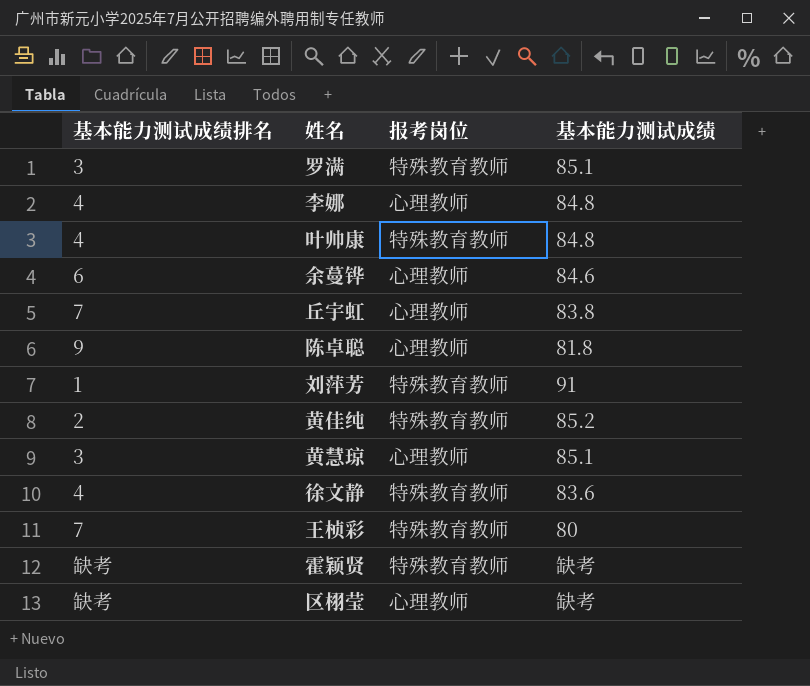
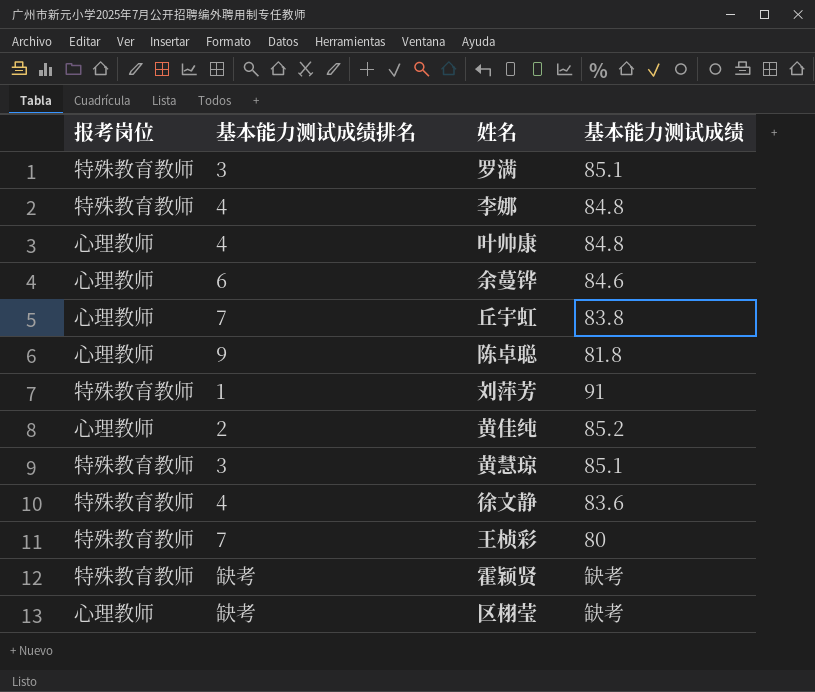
column 报考岗位 | position: 3 -> 1
李娜 | 报考岗位: 心理教师 -> 特殊教育教师
叶帅康 | 报考岗位: 特殊教育教师 -> 心理教师
黄佳纯 | 报考岗位: 特殊教育教师 -> 心理教师
黄慧琼 | 报考岗位: 心理教师 -> 特殊教育教师

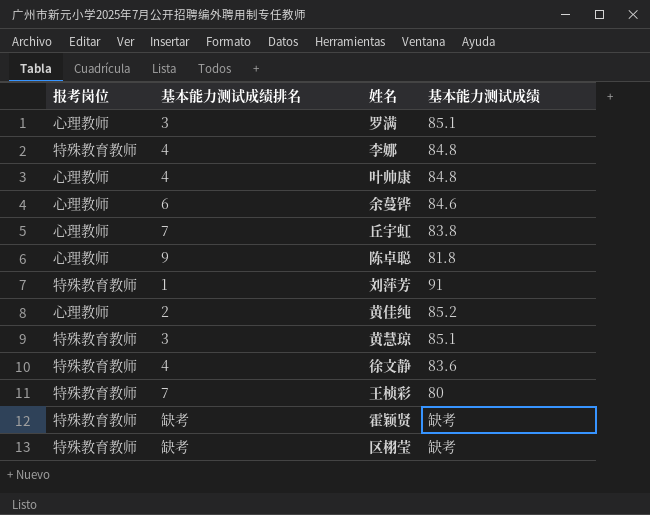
罗满 | 报考岗位: 特殊教育教师 -> 心理教师
区栩莹 | 报考岗位: 心理教师 -> 特殊教育教师

